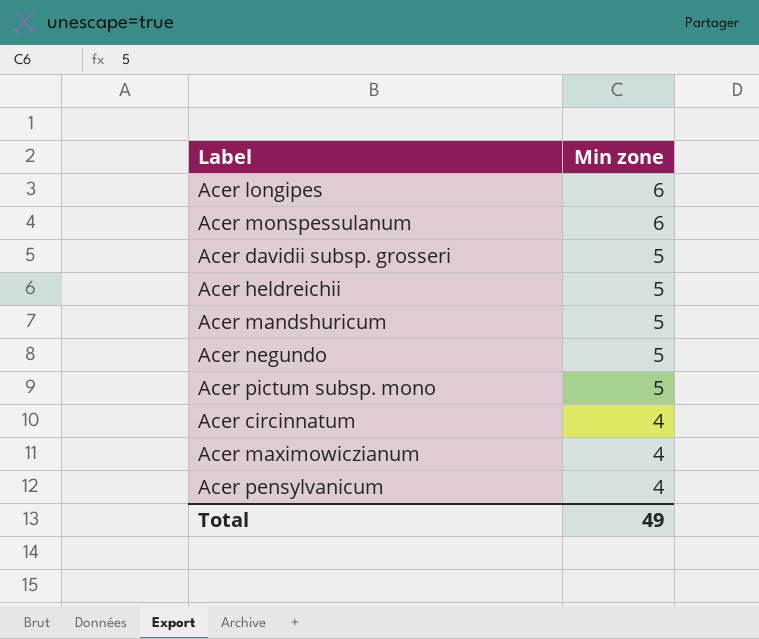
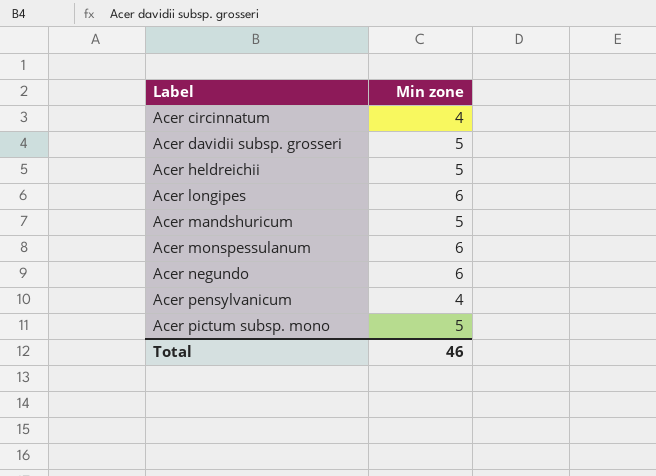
row order: Min zone descending -> Label ascending
row Acer maximowiczianum: 4 -> none
Acer negundo | Min zone: 5 -> 6
Total | Min zone: 49 -> 46

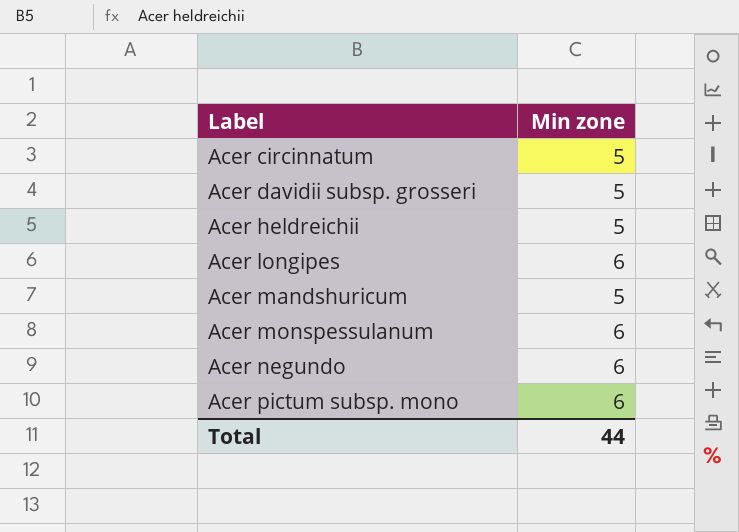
row Acer pensylvanicum: 4 -> none
Acer circinnatum | Min zone: 4 -> 5
Acer pictum subsp. mono | Min zone: 5 -> 6
Total | Min zone: 46 -> 44

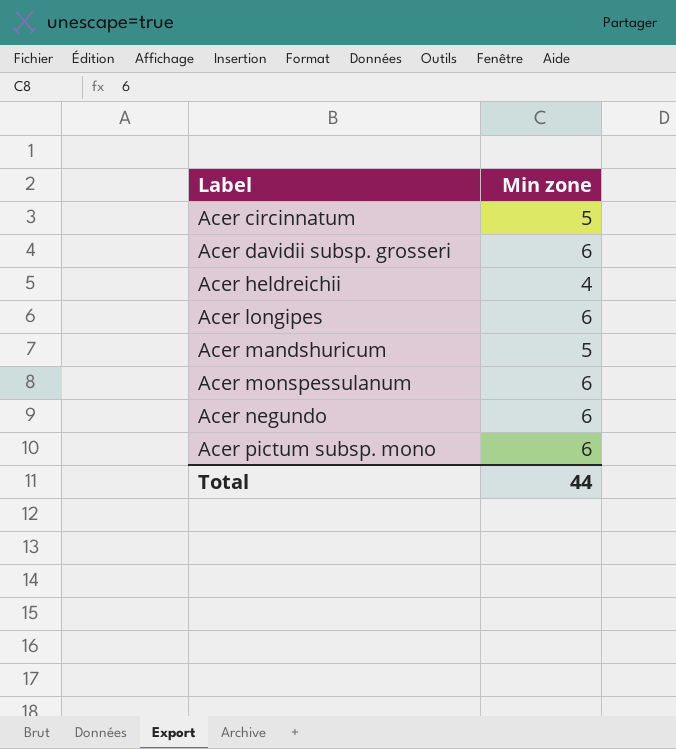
Acer davidii subsp. grosseri | Min zone: 5 -> 6
Acer heldreichii | Min zone: 5 -> 4

